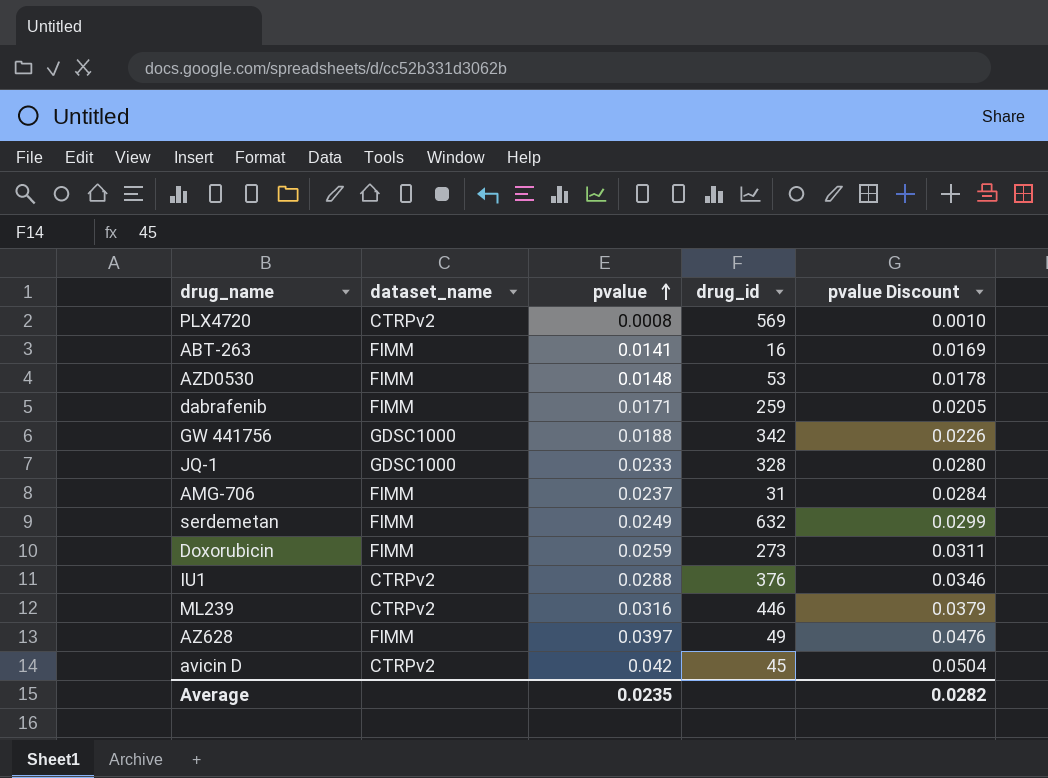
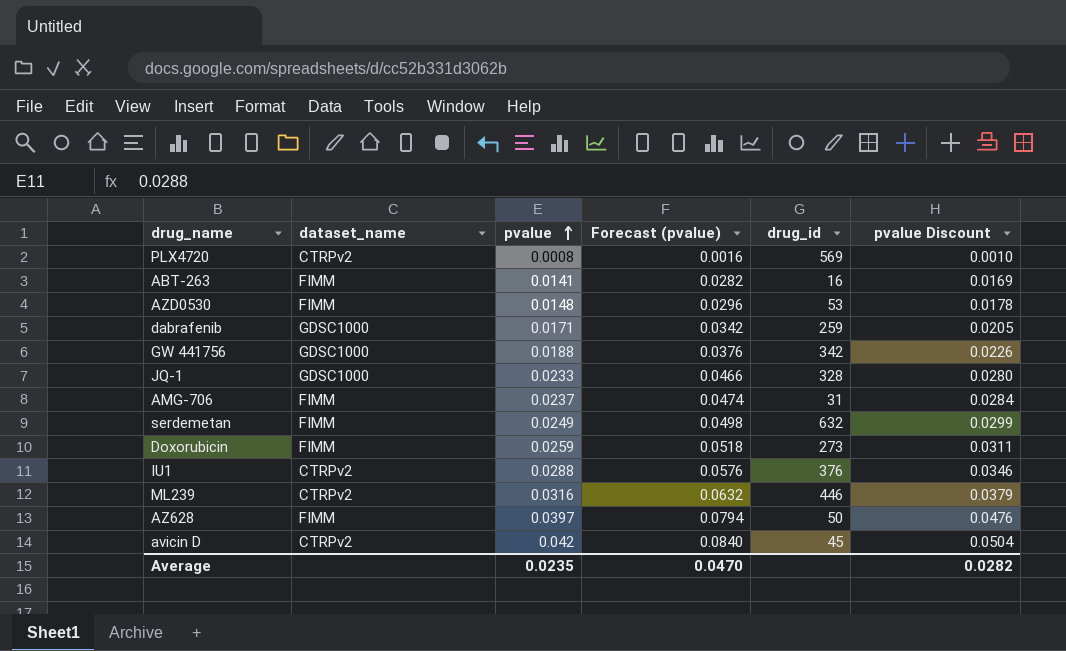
column Forecast (pvalue) | formula: none -> [pvalue] * 2
dabrafenib | dataset_name: FIMM -> GDSC1000
AZ628 | drug_id: 49 -> 50

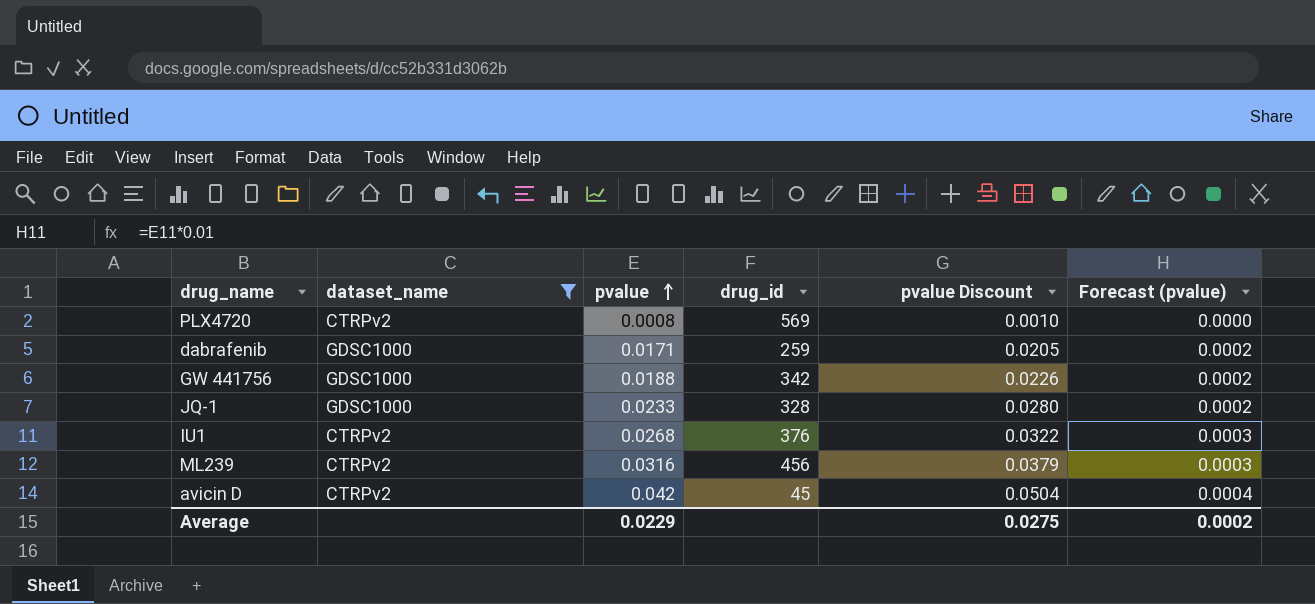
filter: none -> dataset_name != FIMM
column Forecast (pvalue) | formula: [pvalue] * 2 -> [pvalue] * 0.01
column Forecast (pvalue) | position: 4 -> 6
IU1 | pvalue: 0.0288 -> 0.0268
IU1 | pvalue Discount: 0.0346 -> 0.0322
ML239 | drug_id: 446 -> 456
Average | pvalue: 0.0235 -> 0.0229
Average | pvalue Discount: 0.0282 -> 0.0275
Average | Forecast (pvalue): 0.0470 -> 0.0002

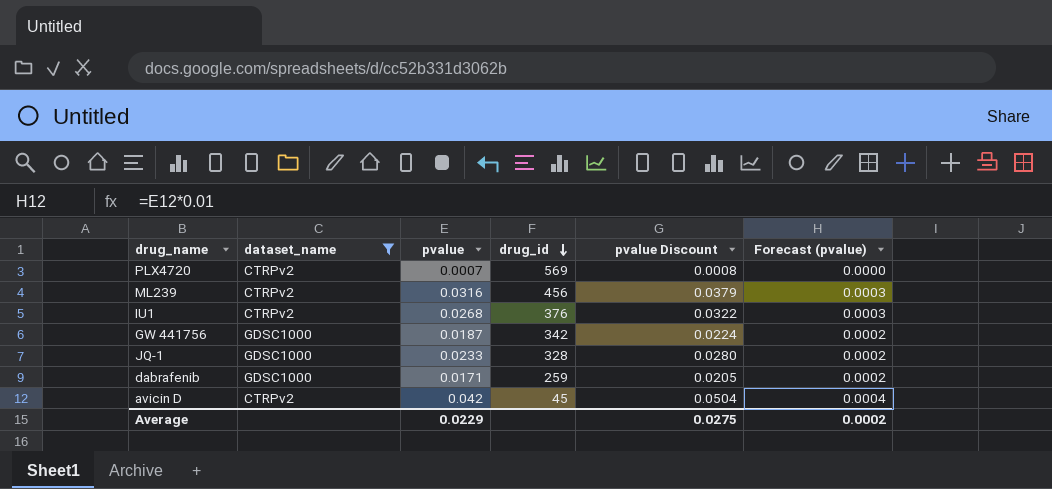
row order: pvalue ascending -> drug_id descending
PLX4720 | pvalue: 0.0008 -> 0.0007
PLX4720 | pvalue Discount: 0.0010 -> 0.0008
GW 441756 | pvalue: 0.0188 -> 0.0187
GW 441756 | pvalue Discount: 0.0226 -> 0.0224

